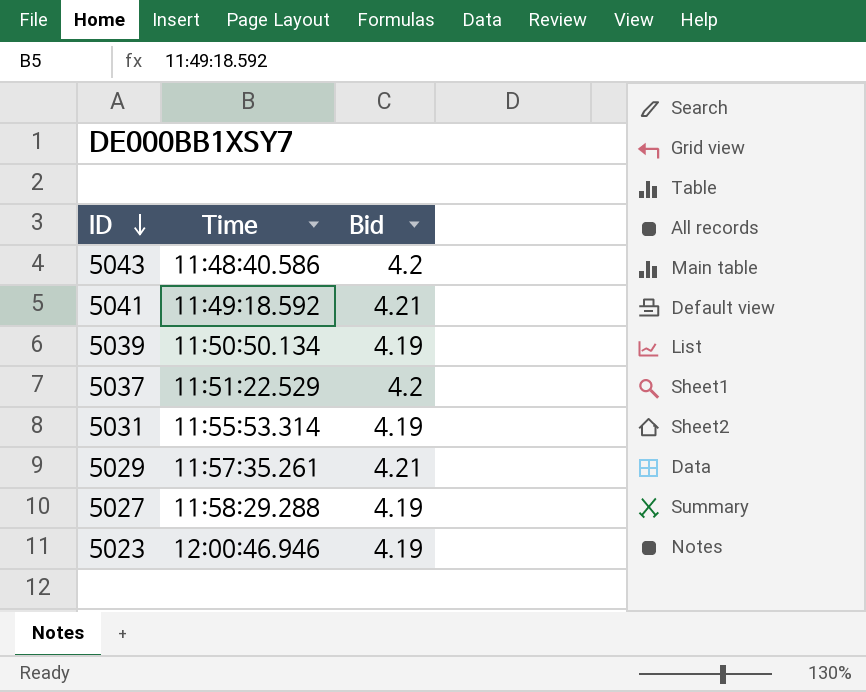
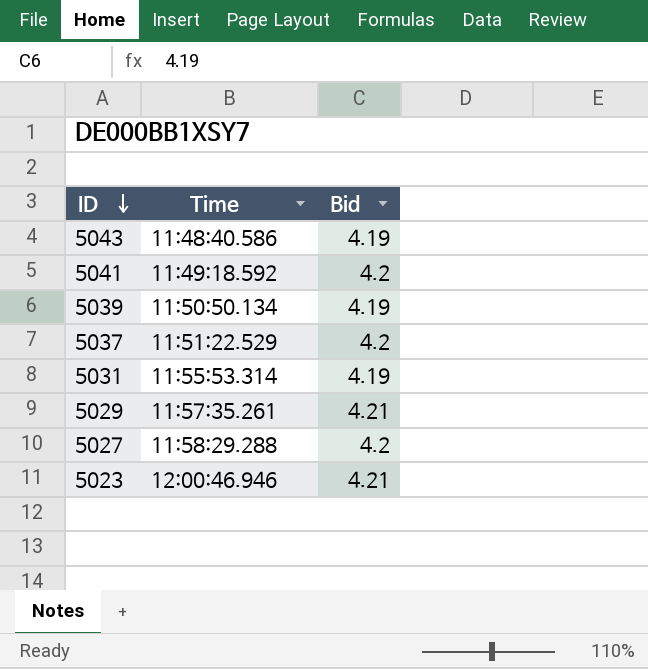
5043 | Bid: 4.2 -> 4.19
5041 | Bid: 4.21 -> 4.2
5027 | Bid: 4.19 -> 4.2
5023 | Bid: 4.19 -> 4.21

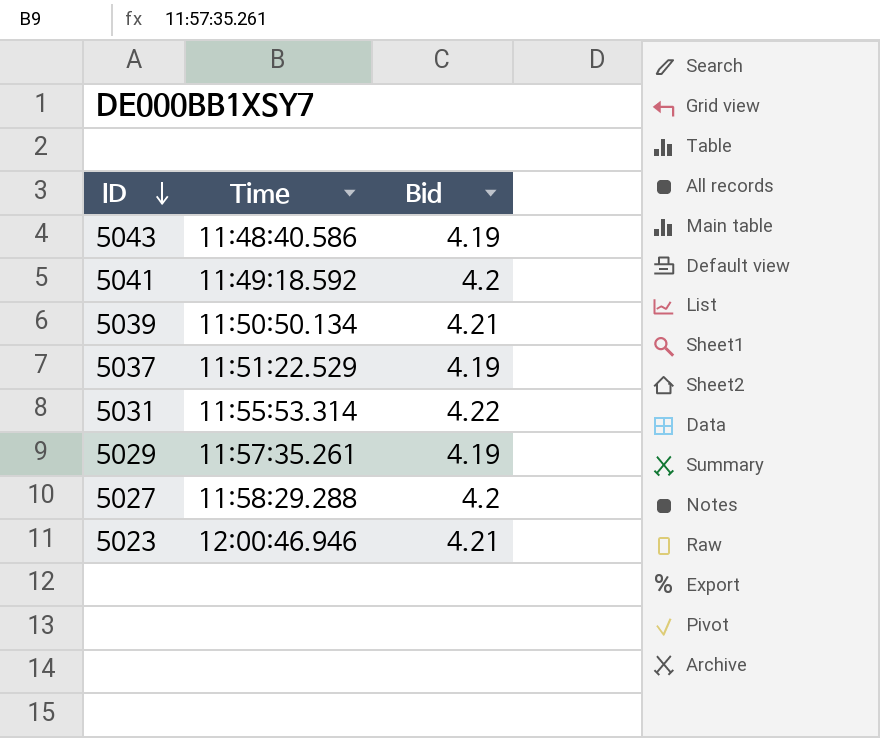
5039 | Bid: 4.19 -> 4.21
5037 | Bid: 4.2 -> 4.19
5031 | Bid: 4.19 -> 4.22
5029 | Bid: 4.21 -> 4.19

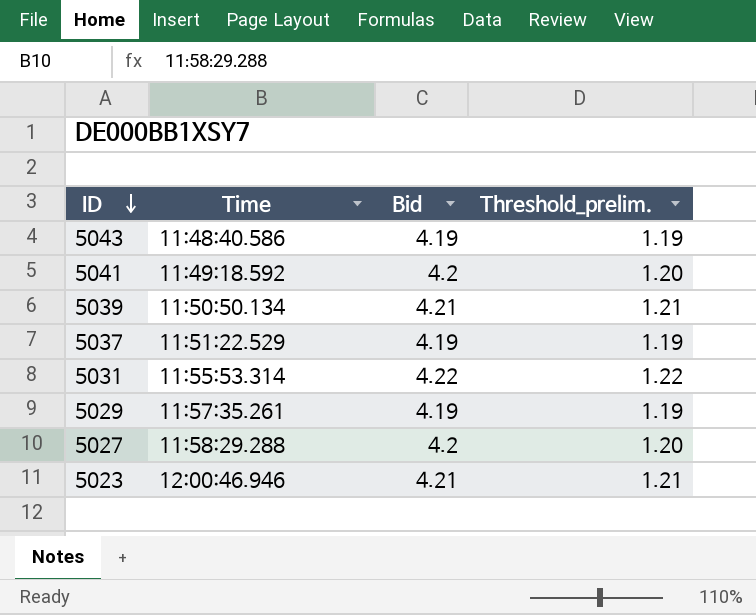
column Threshold_prelim. | formula: none -> [Bid] - 3

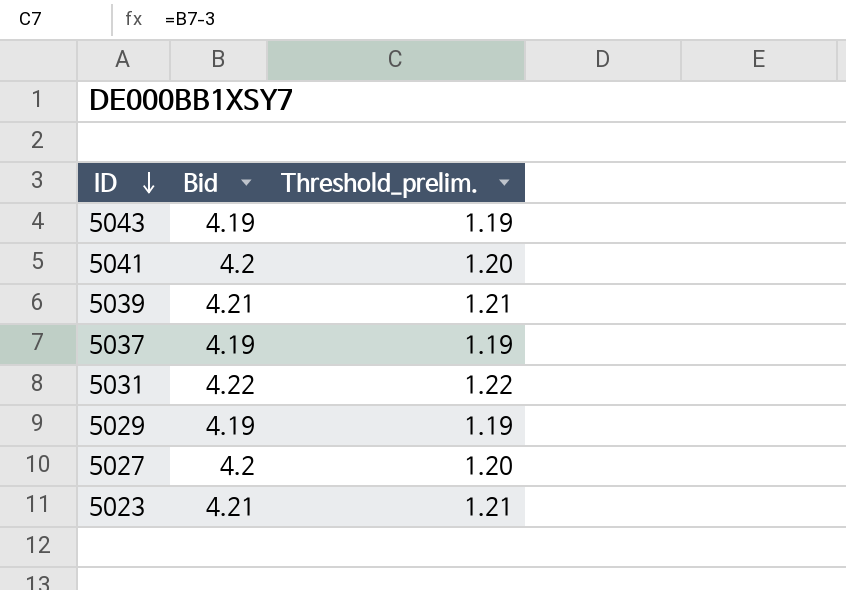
column Time | position: 2 -> none

